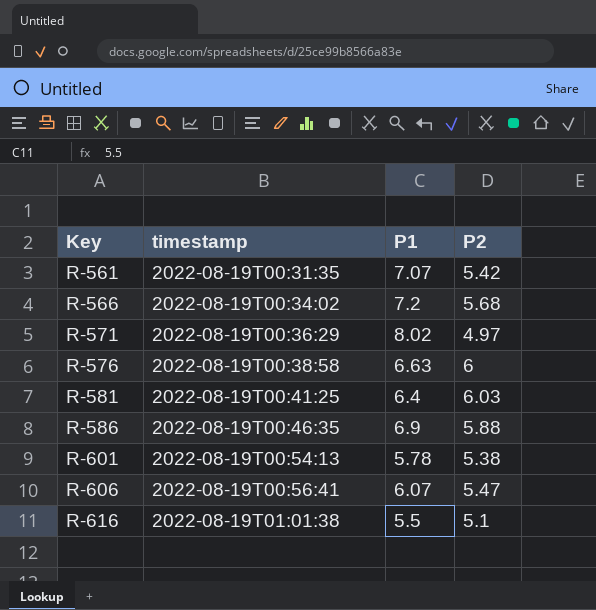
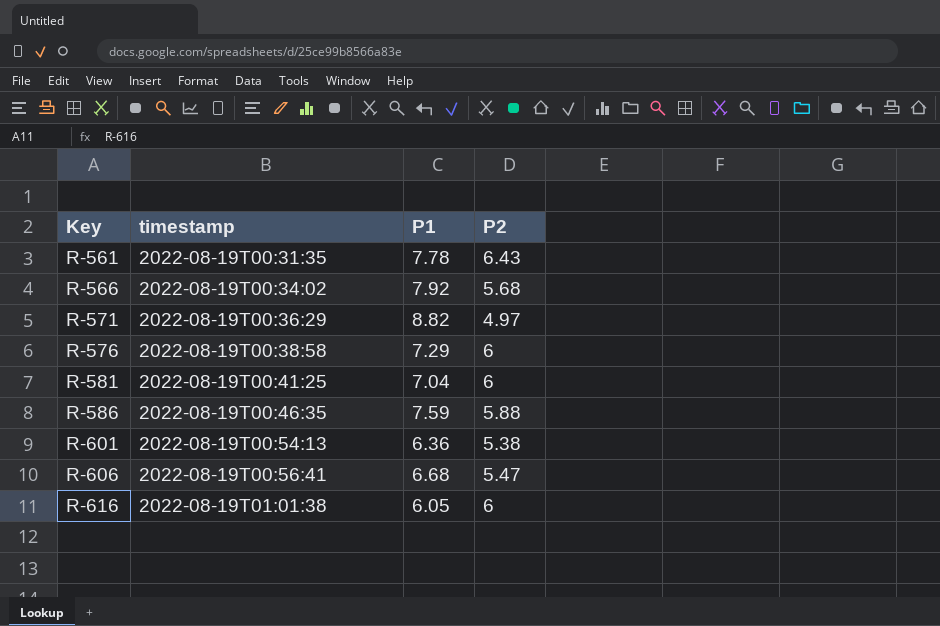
R-561 | P1: 7.07 -> 7.78
R-561 | P2: 5.42 -> 6.43
R-566 | P1: 7.2 -> 7.92
R-571 | P1: 8.02 -> 8.82
R-576 | P1: 6.63 -> 7.29
R-581 | P1: 6.4 -> 7.04
R-581 | P2: 6.03 -> 6
R-586 | P1: 6.9 -> 7.59
R-601 | P1: 5.78 -> 6.36
R-606 | P1: 6.07 -> 6.68
R-616 | P1: 5.5 -> 6.05
R-616 | P2: 5.1 -> 6

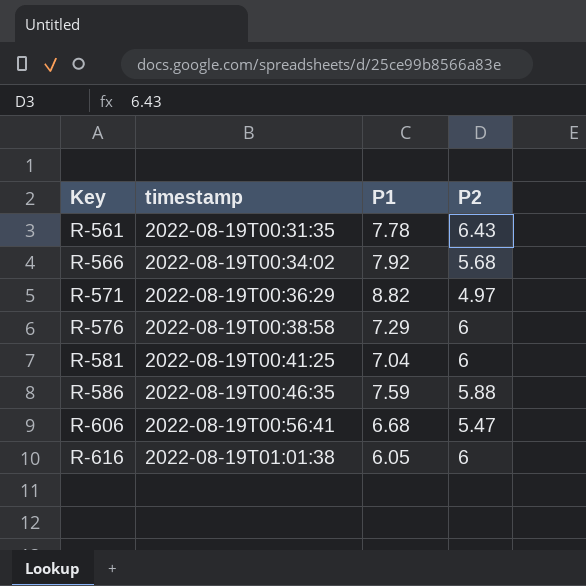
row R-601: 2022-08-19T00:54:13 | 6.36 | 5.38 -> none

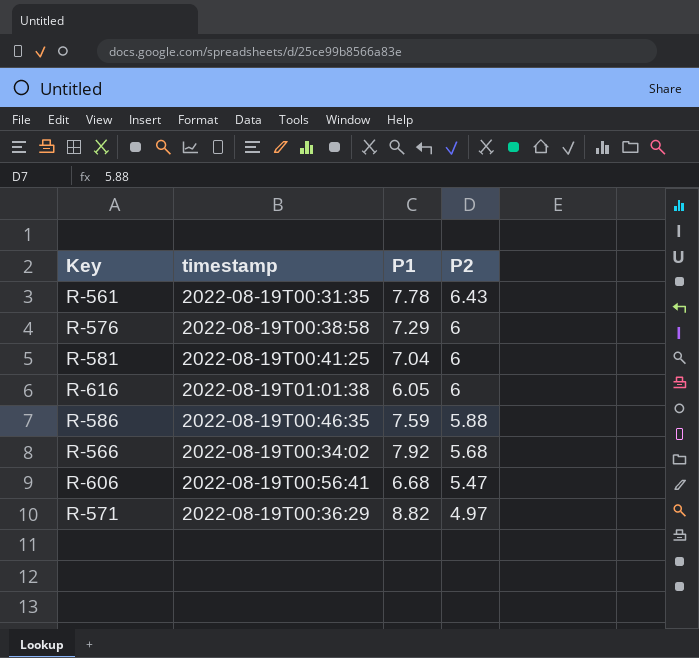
row order: Key ascending -> P2 descending

